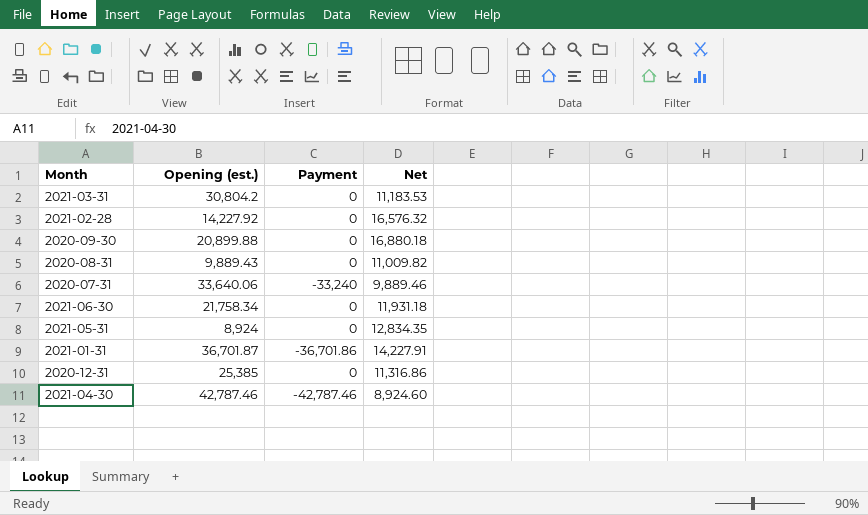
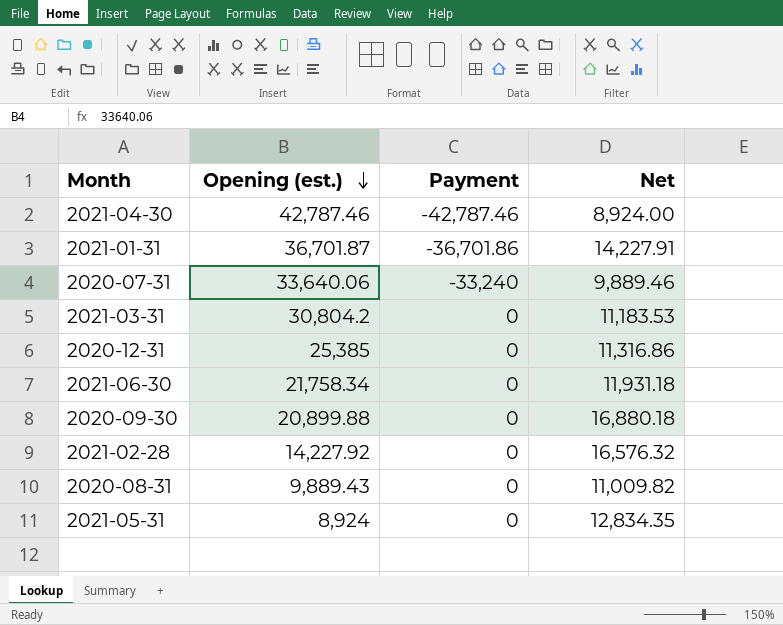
row order: none -> Opening (est.) descending
2021-04-30 | Net: 8,924.60 -> 8,924.00

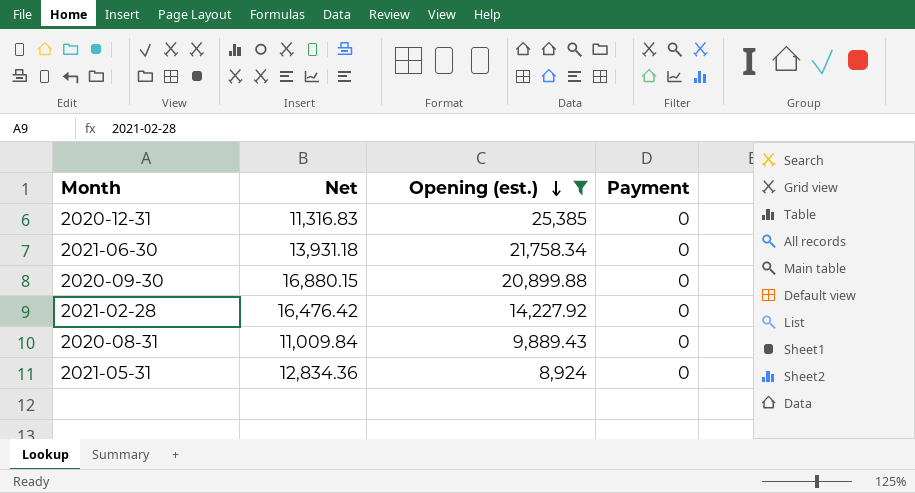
filter: none -> Opening (est.) <= 25,385
column Net | position: 4 -> 2
2020-12-31 | Net: 11,316.86 -> 11,316.83
2021-06-30 | Net: 11,931.18 -> 13,931.18
2020-09-30 | Net: 16,880.18 -> 16,880.15
2021-02-28 | Net: 16,576.32 -> 16,476.42
2020-08-31 | Net: 11,009.82 -> 11,009.84
2021-05-31 | Net: 12,834.35 -> 12,834.36

